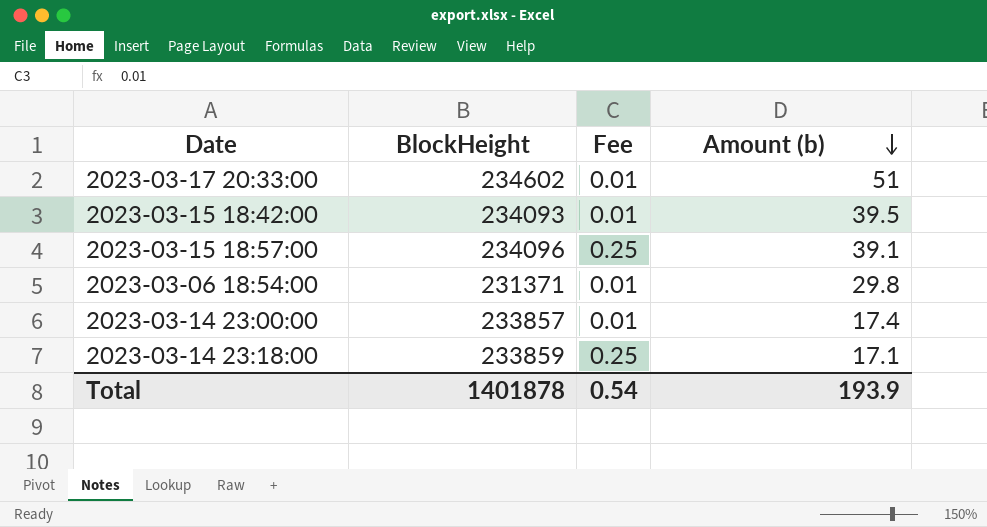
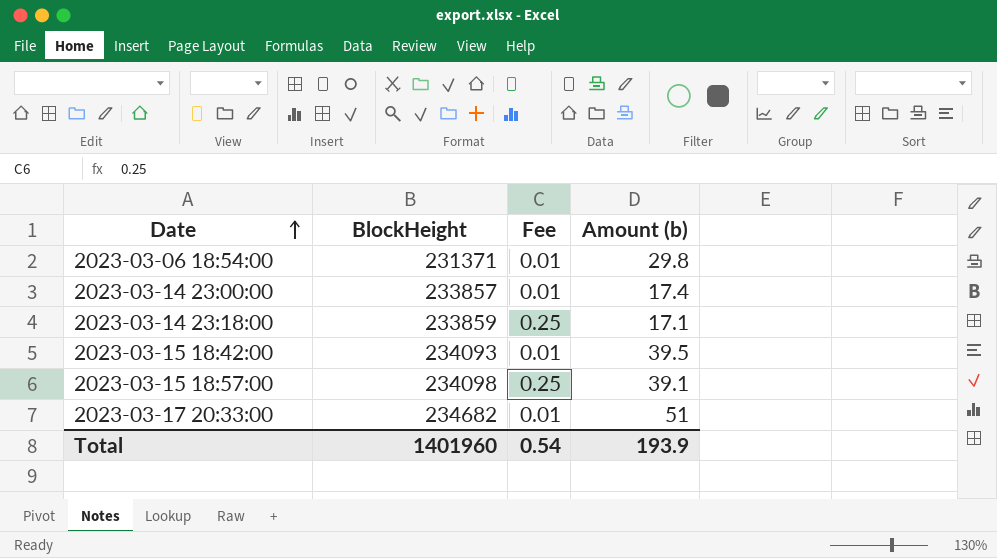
row order: Amount (b) descending -> Date ascending
2023-03-15 18:57:00 | BlockHeight: 234096 -> 234098
2023-03-17 20:33:00 | BlockHeight: 234602 -> 234682
Total | BlockHeight: 1401878 -> 1401960

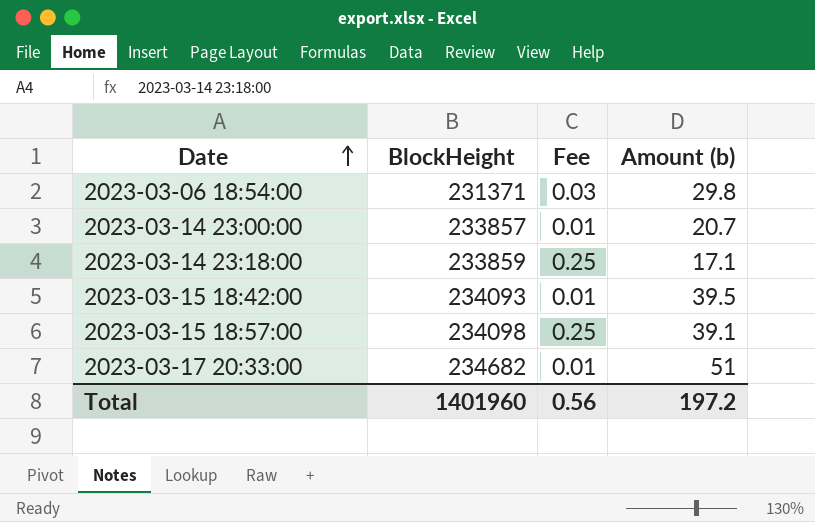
2023-03-06 18:54:00 | Fee: 0.01 -> 0.03
2023-03-14 23:00:00 | Amount (b): 17.4 -> 20.7
Total | Fee: 0.54 -> 0.56
Total | Amount (b): 193.9 -> 197.2

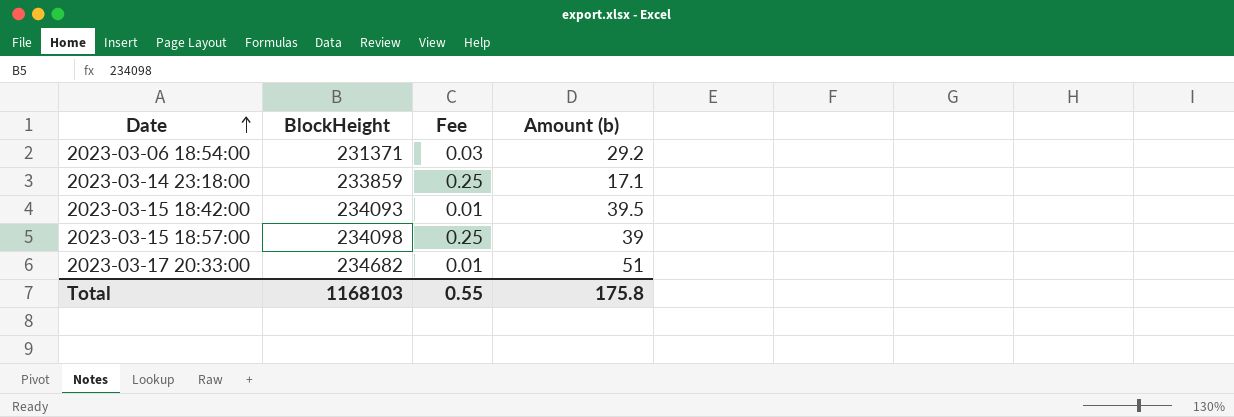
row 2023-03-14 23:00:00: 233857 | 0.01 | 20.7 -> none
2023-03-06 18:54:00 | Amount (b): 29.8 -> 29.2
2023-03-15 18:57:00 | Amount (b): 39.1 -> 39
Total | BlockHeight: 1401960 -> 1168103
Total | Fee: 0.56 -> 0.55
Total | Amount (b): 197.2 -> 175.8

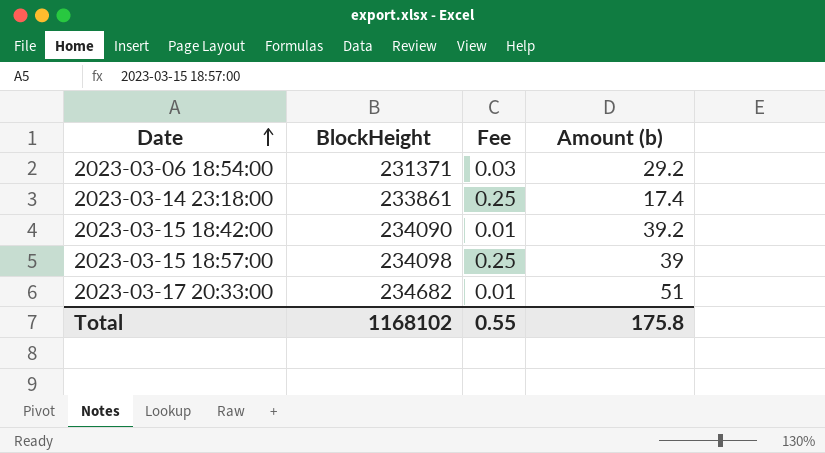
2023-03-14 23:18:00 | BlockHeight: 233859 -> 233861
2023-03-14 23:18:00 | Amount (b): 17.1 -> 17.4
2023-03-15 18:42:00 | BlockHeight: 234093 -> 234090
2023-03-15 18:42:00 | Amount (b): 39.5 -> 39.2
Total | BlockHeight: 1168103 -> 1168102

